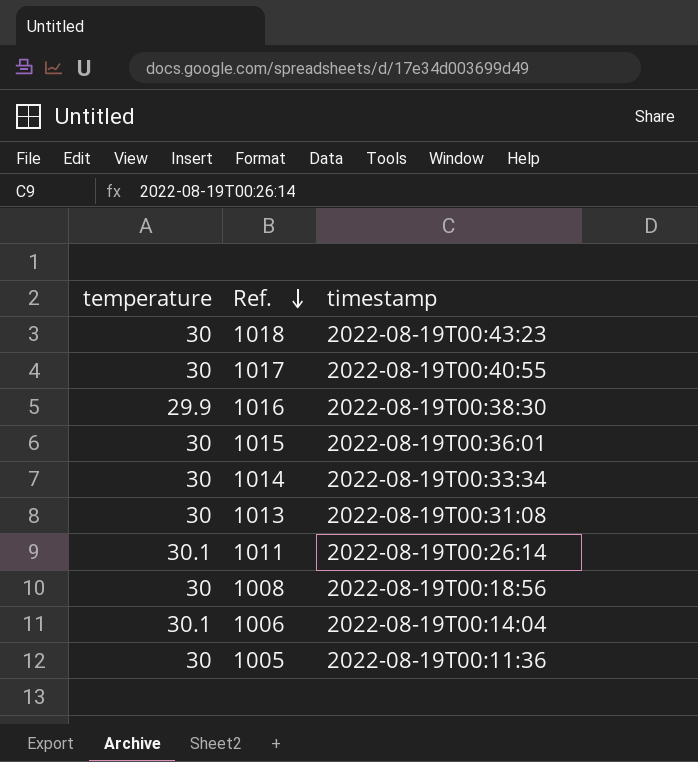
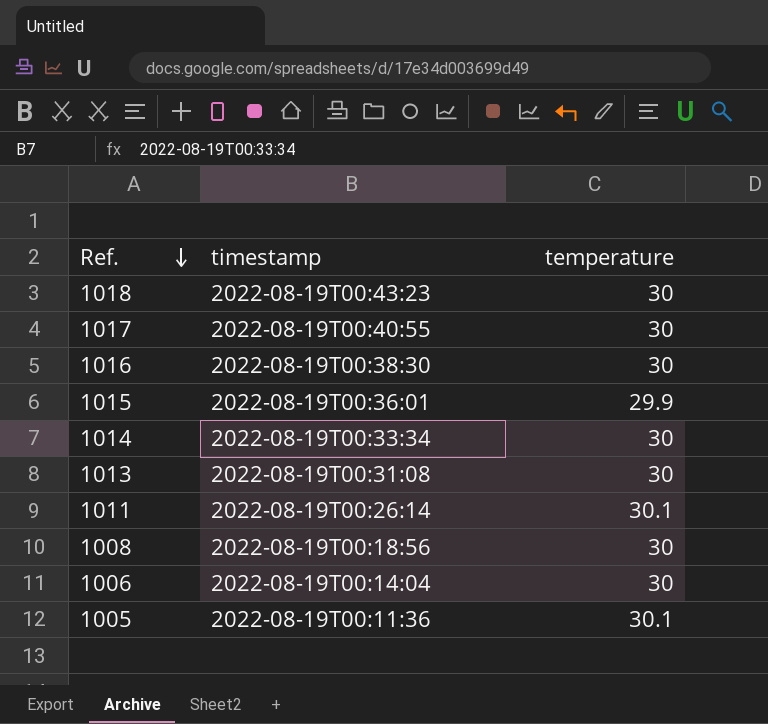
column temperature | position: 1 -> 3
1016 | temperature: 29.9 -> 30
1015 | temperature: 30 -> 29.9
1006 | temperature: 30.1 -> 30
1005 | temperature: 30 -> 30.1

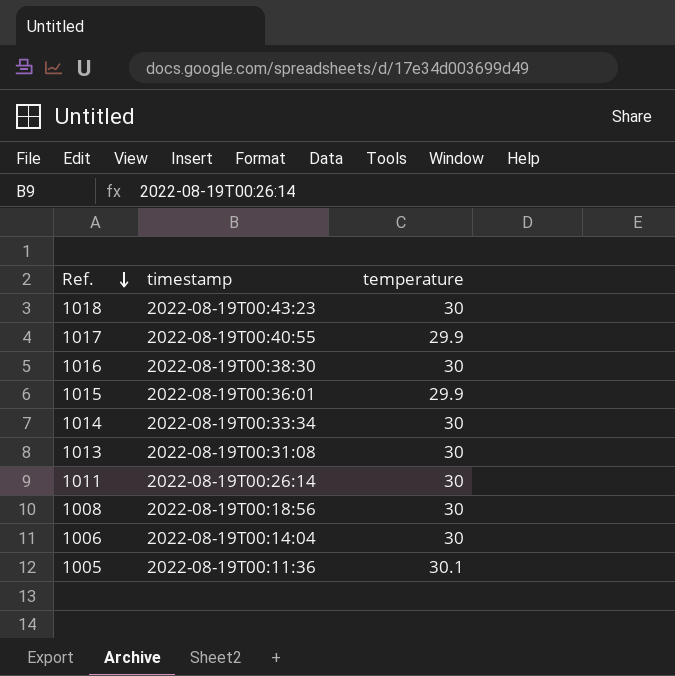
1017 | temperature: 30 -> 29.9
1011 | temperature: 30.1 -> 30

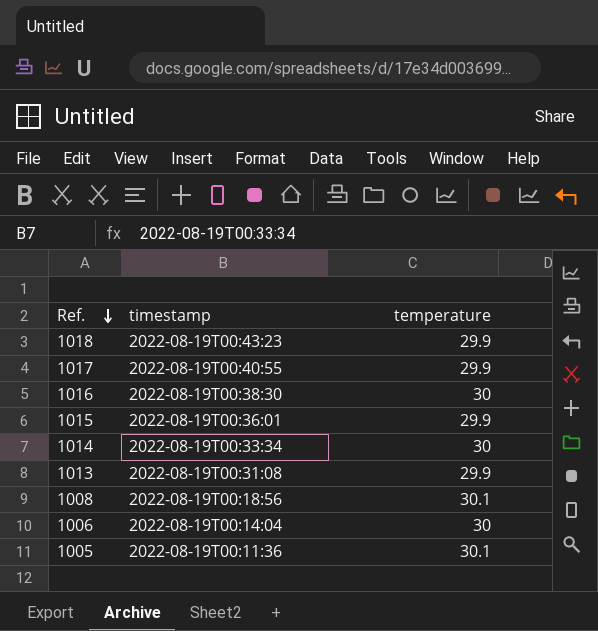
row 1011: 2022-08-19T00:26:14 | 30 -> none
1018 | temperature: 30 -> 29.9
1013 | temperature: 30 -> 29.9
1008 | temperature: 30 -> 30.1

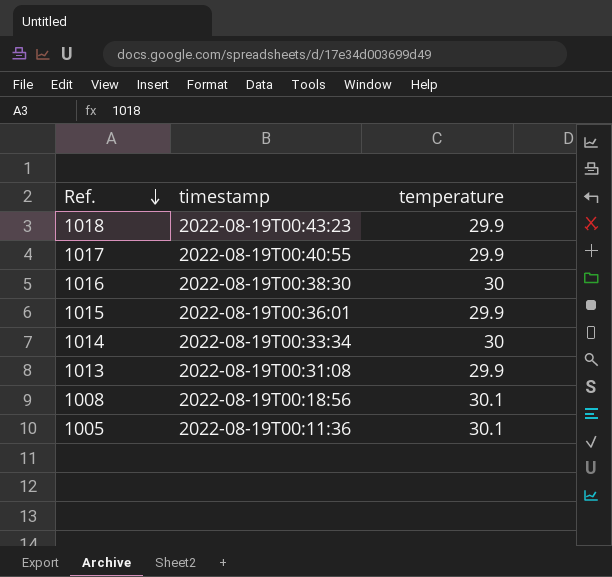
row 1006: 2022-08-19T00:14:04 | 30 -> none

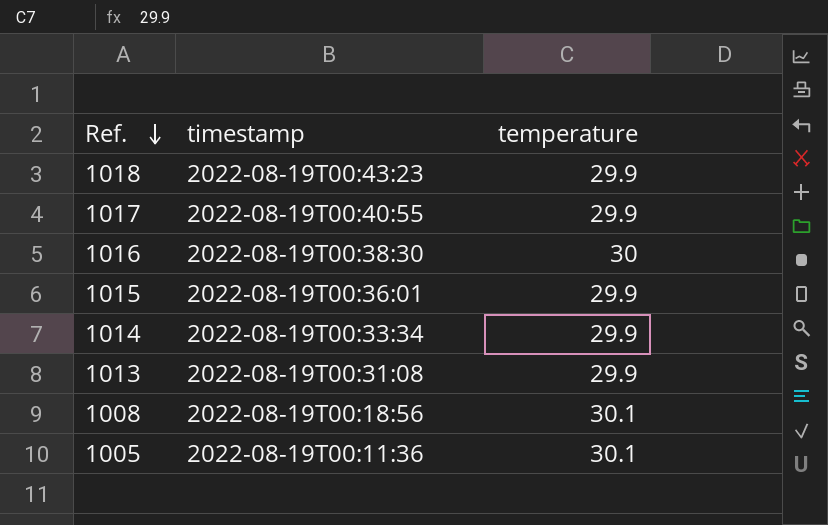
1014 | temperature: 30 -> 29.9

